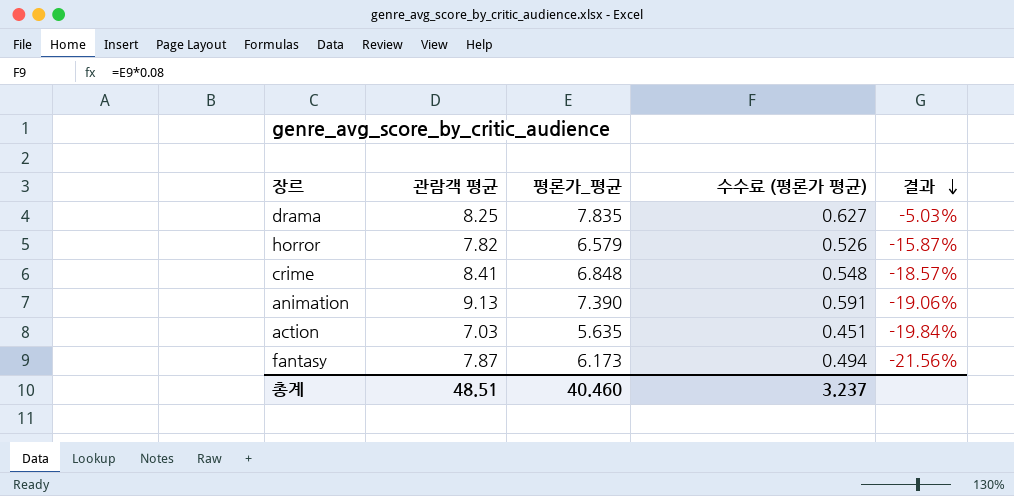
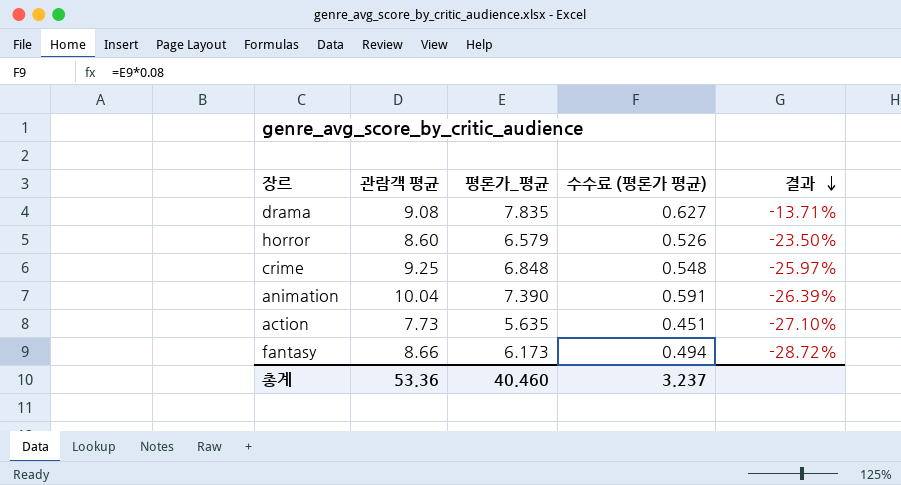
drama | 관람객 평균: 8.25 -> 9.08
drama | 결과: -5.03% -> -13.71%
horror | 관람객 평균: 7.82 -> 8.60
horror | 결과: -15.87% -> -23.50%
crime | 관람객 평균: 8.41 -> 9.25
crime | 결과: -18.57% -> -25.97%
animation | 관람객 평균: 9.13 -> 10.04
animation | 결과: -19.06% -> -26.39%
action | 관람객 평균: 7.03 -> 7.73
action | 결과: -19.84% -> -27.10%
fantasy | 관람객 평균: 7.87 -> 8.66
fantasy | 결과: -21.56% -> -28.72%
총계 | 관람객 평균: 48.51 -> 53.36

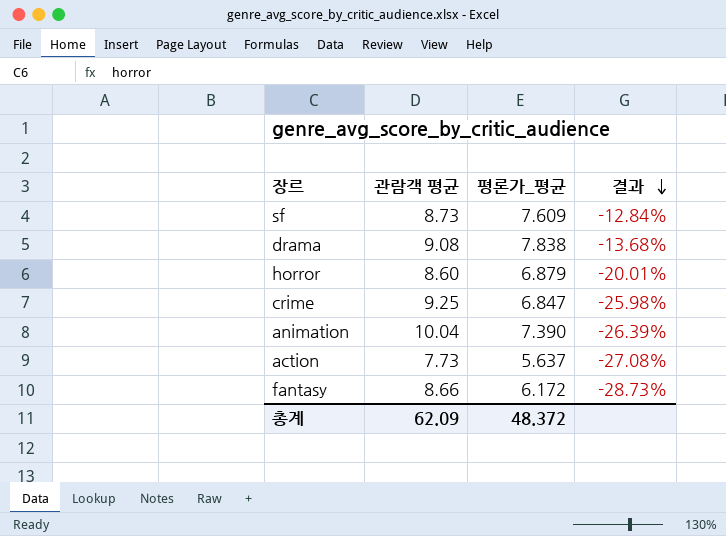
column 수수료 (평론가 평균) | formula: [평론가_평균] * 0.08 -> none
row sf: none -> 8.73 | 7.609 | -12.84%
drama | 평론가_평균: 7.835 -> 7.838
drama | 결과: -13.71% -> -13.68%
horror | 평론가_평균: 6.579 -> 6.879
horror | 결과: -23.50% -> -20.01%
crime | 평론가_평균: 6.848 -> 6.847
crime | 결과: -25.97% -> -25.98%
action | 평론가_평균: 5.635 -> 5.637
action | 결과: -27.10% -> -27.08%
fantasy | 평론가_평균: 6.173 -> 6.172
fantasy | 결과: -28.72% -> -28.73%
총계 | 관람객 평균: 53.36 -> 62.09
총계 | 평론가_평균: 40.460 -> 48.372

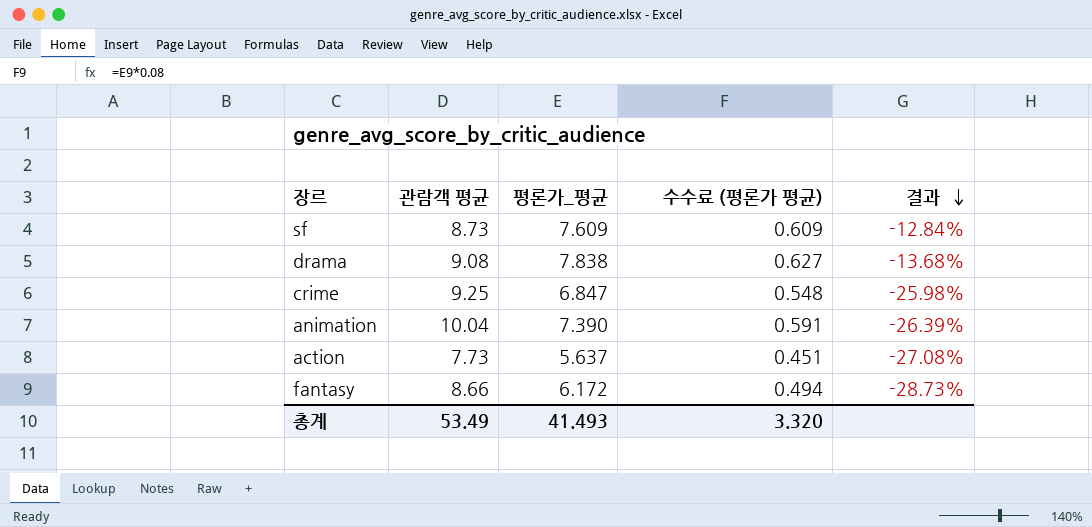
column 수수료 (평론가 평균) | formula: none -> [평론가_평균] * 0.08
row horror: 8.60 | 6.879 | -20.01% -> none
총계 | 관람객 평균: 62.09 -> 53.49
총계 | 평론가_평균: 48.372 -> 41.493

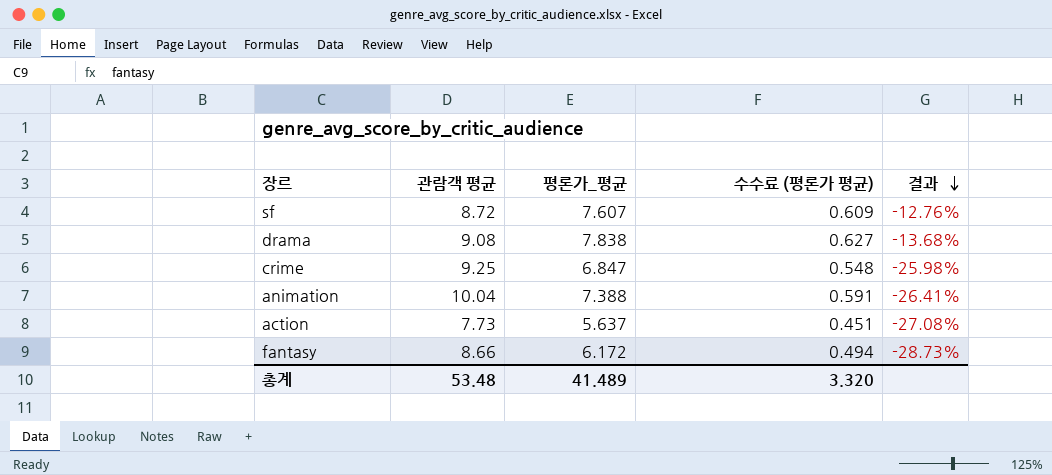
sf | 관람객 평균: 8.73 -> 8.72
sf | 평론가_평균: 7.609 -> 7.607
sf | 결과: -12.84% -> -12.76%
animation | 평론가_평균: 7.390 -> 7.388
animation | 결과: -26.39% -> -26.41%
총계 | 관람객 평균: 53.49 -> 53.48
총계 | 평론가_평균: 41.493 -> 41.489

